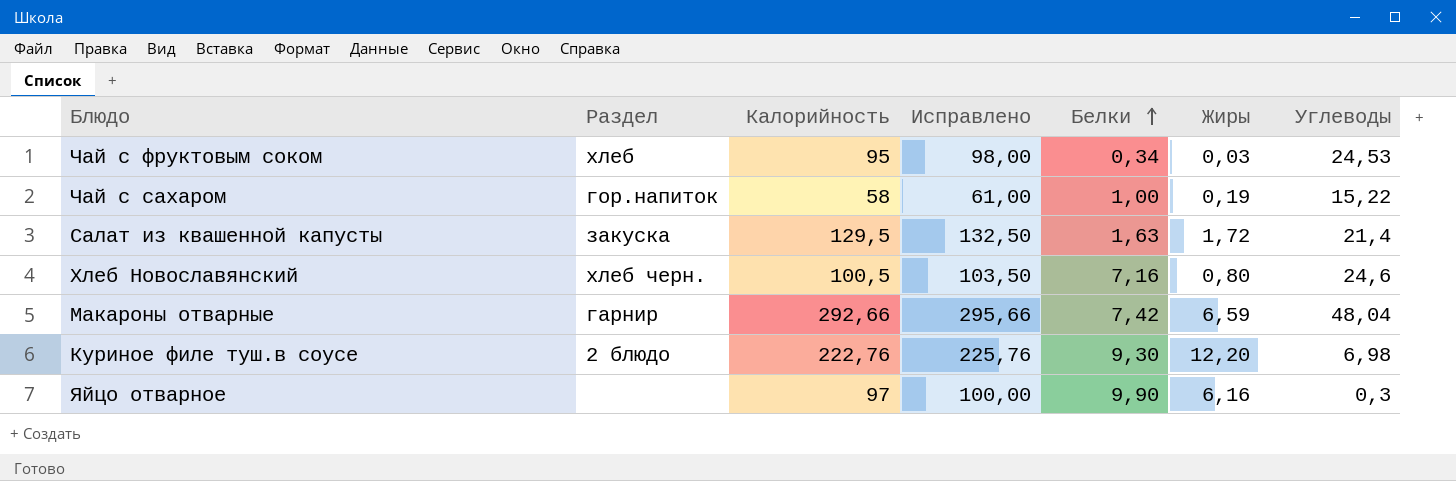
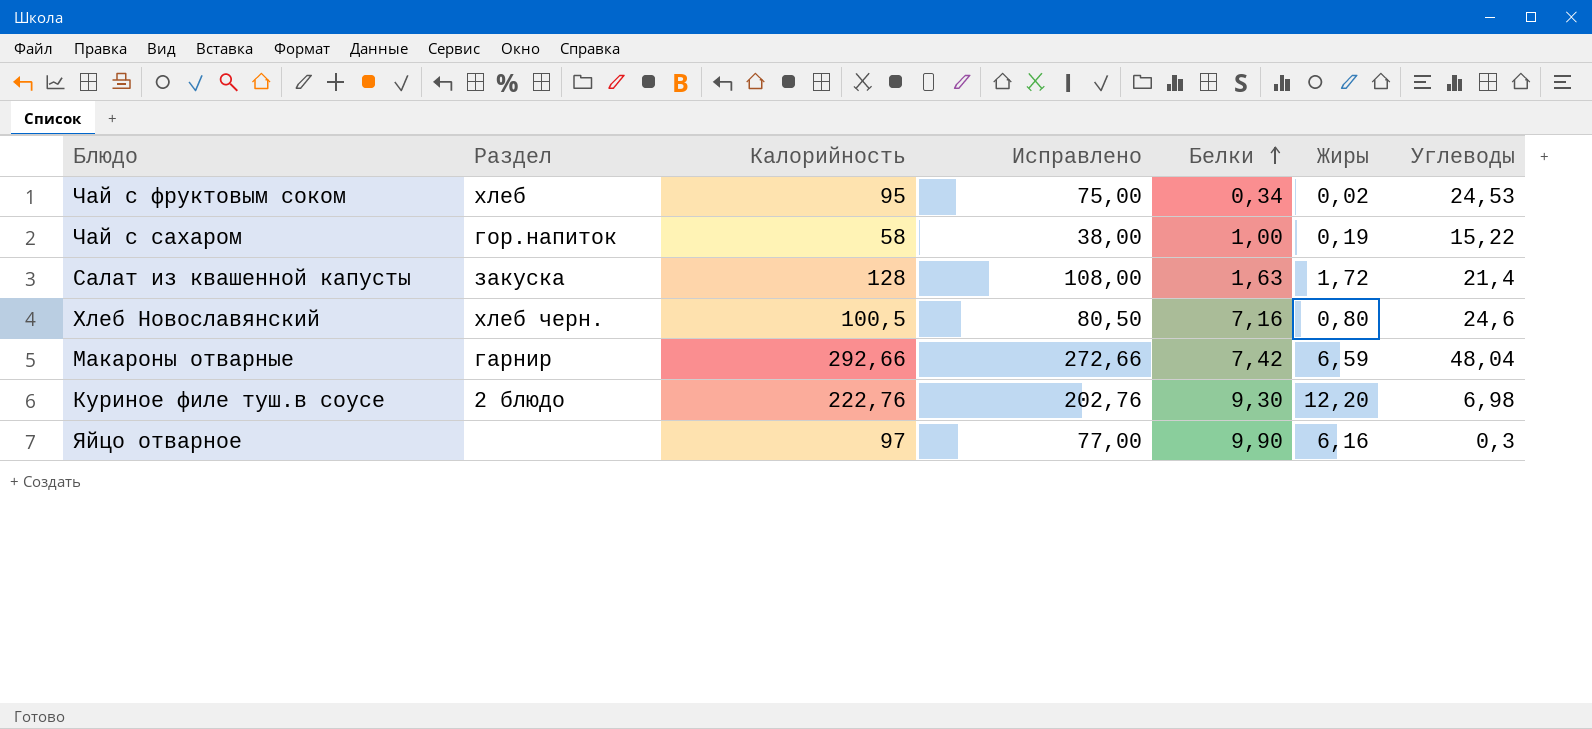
column Исправлено | formula: [Калорийность] + 3 -> [Калорийность] - 20
Чай с фруктовым соком | Жиры: 0,03 -> 0,02
Салат из квашенной капусты | Калорийность: 129,5 -> 128

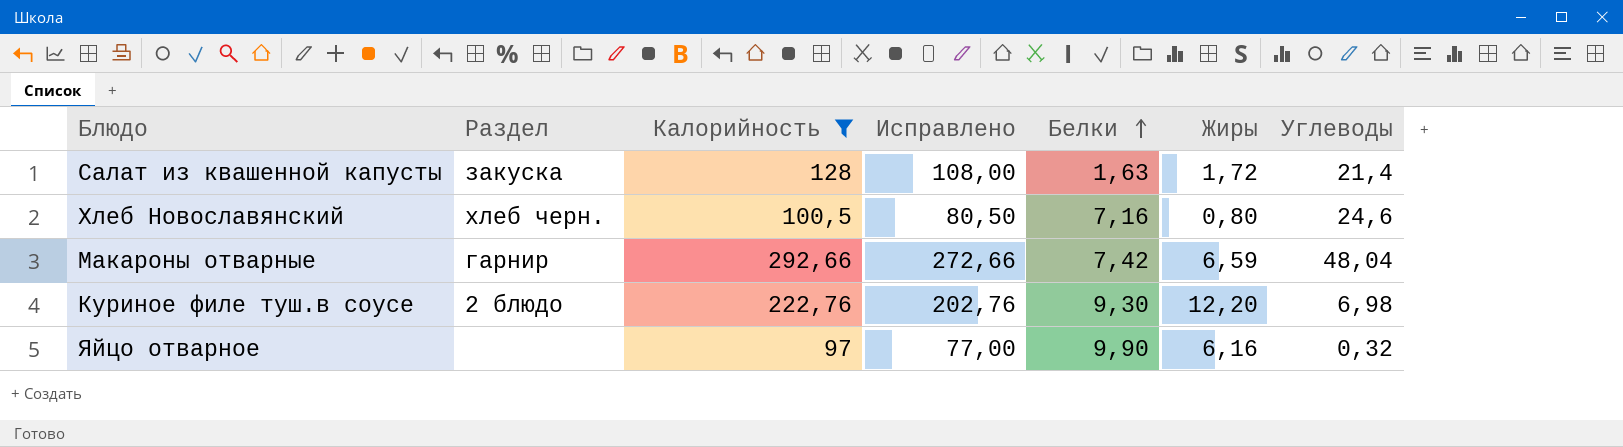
filter: none -> Калорийность >= 97
Яйцо отварное | Углеводы: 0,3 -> 0,32

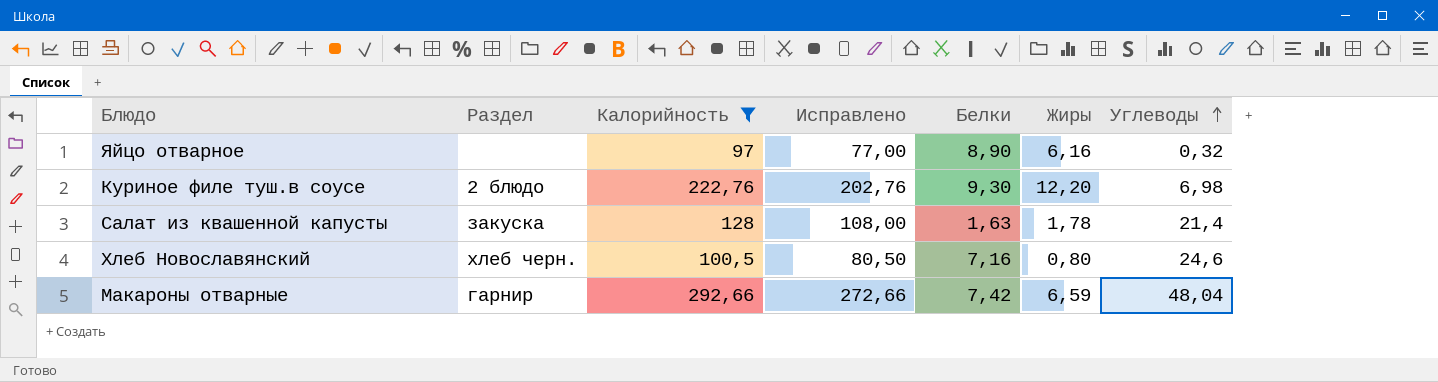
row order: Белки ascending -> Углеводы ascending
Яйцо отварное | Белки: 9,90 -> 8,90
Салат из квашенной капусты | Жиры: 1,72 -> 1,78

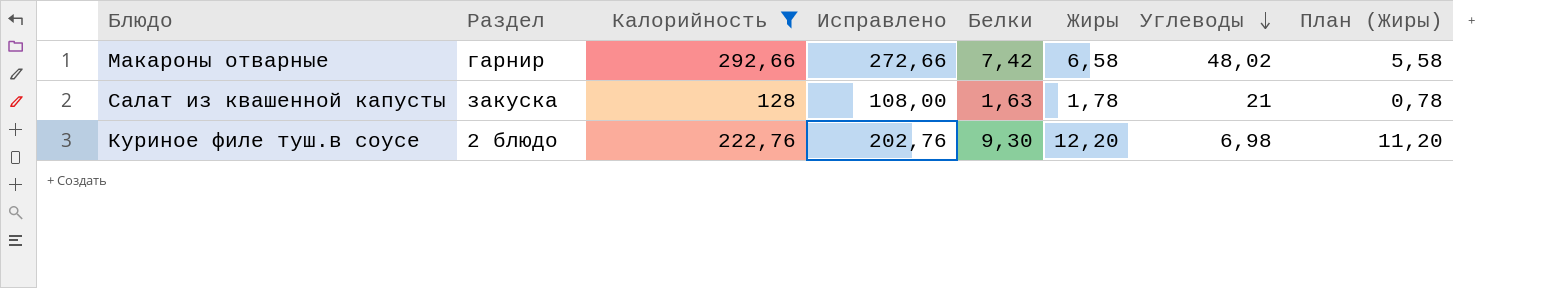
row order: Углеводы ascending -> Углеводы descending
column План (Жиры) | formula: none -> [Жиры] - 1
row Яйцо отварное: none | 97 | 77,00 | 8,90 | 6,16 | 0,32 -> none
row Хлеб Новославянский: хлеб черн. | 100,5 | 80,50 | 7,16 | 0,80 | 24,6 -> none
Макароны отварные | Жиры: 6,59 -> 6,58
Макароны отварные | Углеводы: 48,04 -> 48,02
Салат из квашенной капусты | Углеводы: 21,4 -> 21

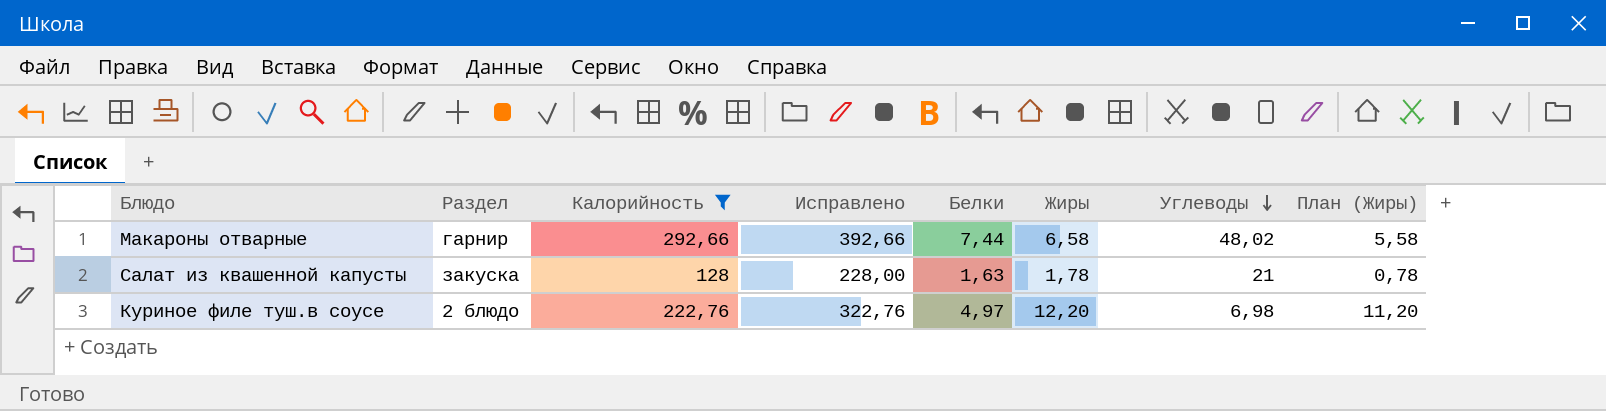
column Исправлено | formula: [Калорийность] - 20 -> [Калорийность] + 100
Макароны отварные | Белки: 7,42 -> 7,44
Куриное филе туш.в соусе | Белки: 9,30 -> 4,97

